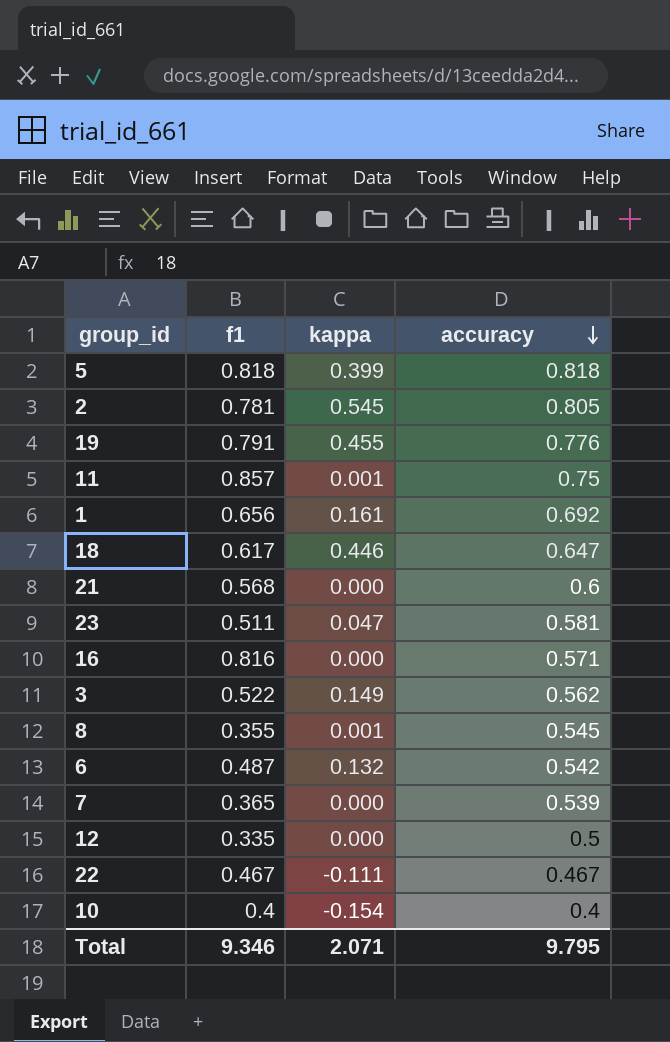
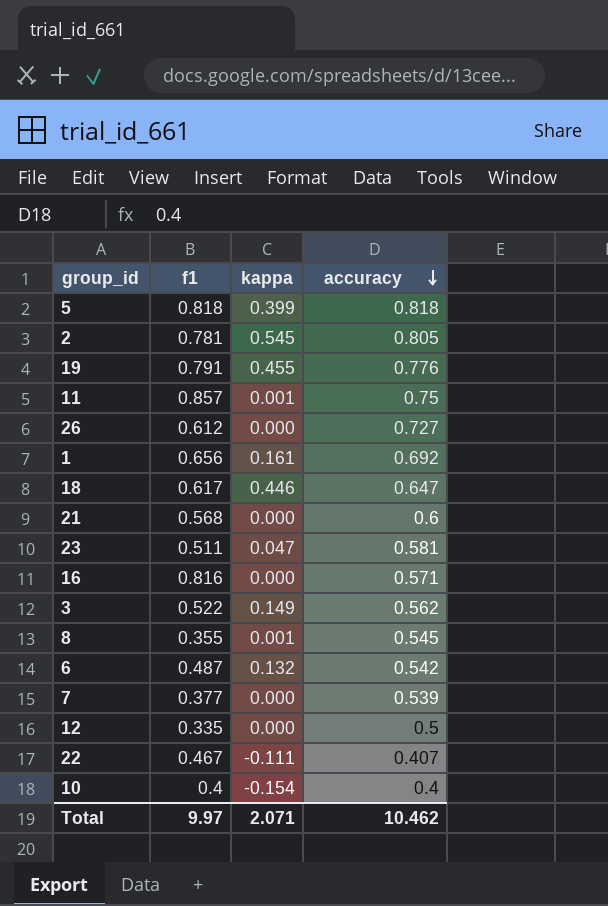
row 26: none -> 0.612 | 0.000 | 0.727
7 | f1: 0.365 -> 0.377
22 | accuracy: 0.467 -> 0.407
Total | f1: 9.346 -> 9.97
Total | accuracy: 9.795 -> 10.462

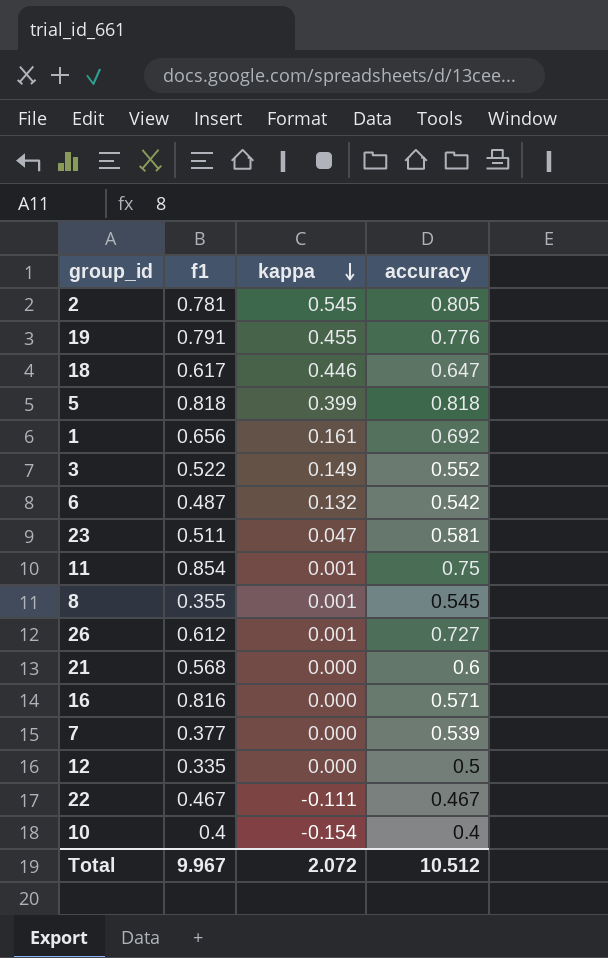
row order: accuracy descending -> kappa descending
3 | accuracy: 0.562 -> 0.552
11 | f1: 0.857 -> 0.854
26 | kappa: 0.000 -> 0.001
22 | accuracy: 0.407 -> 0.467
Total | f1: 9.97 -> 9.967
Total | kappa: 2.071 -> 2.072
Total | accuracy: 10.462 -> 10.512

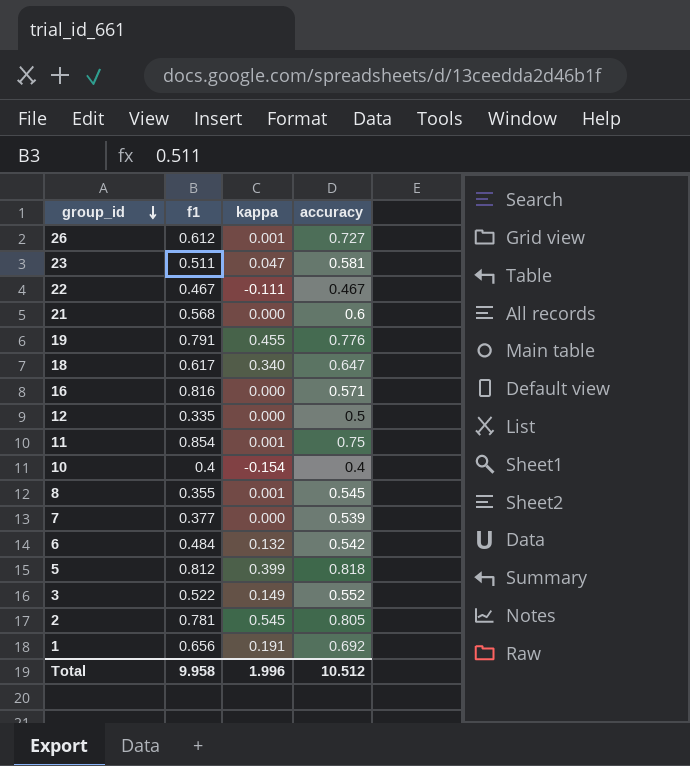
row order: kappa descending -> group_id descending
18 | kappa: 0.446 -> 0.340
6 | f1: 0.487 -> 0.484
5 | f1: 0.818 -> 0.812
1 | kappa: 0.161 -> 0.191
Total | f1: 9.967 -> 9.958
Total | kappa: 2.072 -> 1.996

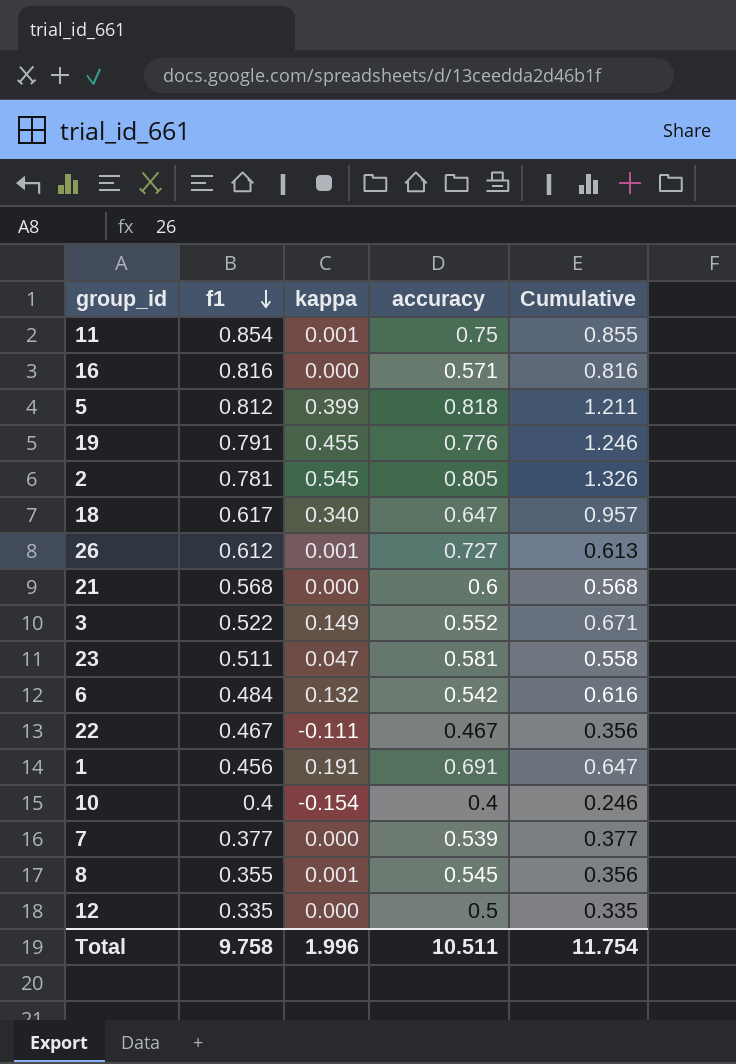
row order: group_id descending -> f1 descending
column Cumulative | formula: none -> [f1] + [kappa]
1 | f1: 0.656 -> 0.456
1 | accuracy: 0.692 -> 0.691
Total | f1: 9.958 -> 9.758
Total | accuracy: 10.512 -> 10.511

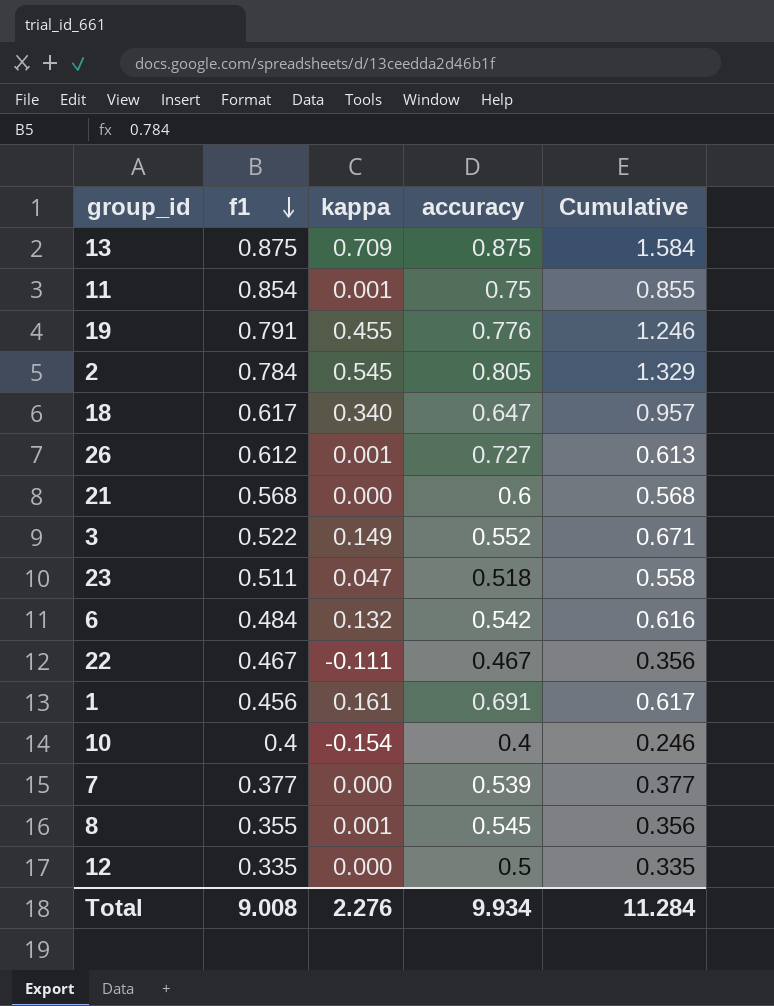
row 16: 0.816 | 0.000 | 0.571 | 0.816 -> none
row 5: 0.812 | 0.399 | 0.818 | 1.211 -> none
row 13: none -> 0.875 | 0.709 | 0.875 | 1.584
2 | f1: 0.781 -> 0.784
2 | Cumulative: 1.326 -> 1.329
23 | accuracy: 0.581 -> 0.518
1 | kappa: 0.191 -> 0.161
1 | Cumulative: 0.647 -> 0.617
Total | f1: 9.758 -> 9.008
Total | kappa: 1.996 -> 2.276
Total | accuracy: 10.511 -> 9.934
Total | Cumulative: 11.754 -> 11.284

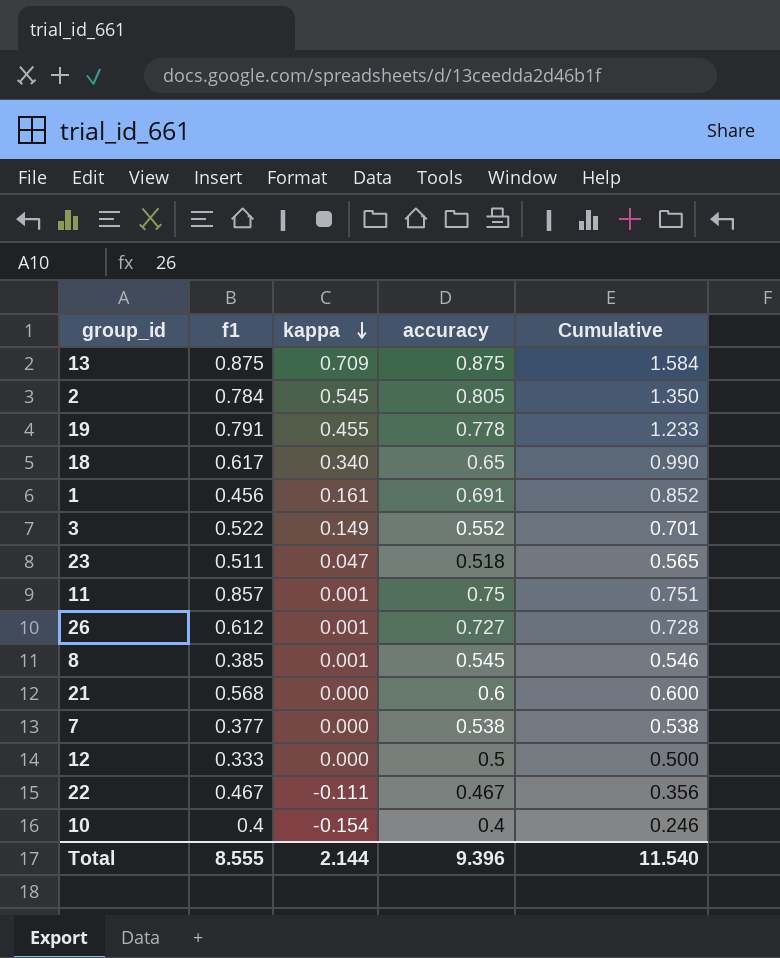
row order: f1 descending -> kappa descending
column Cumulative | formula: [f1] + [kappa] -> [kappa] + [accuracy]
row 6: 0.484 | 0.132 | 0.542 | 0.616 -> none
19 | accuracy: 0.776 -> 0.778
18 | accuracy: 0.647 -> 0.65
11 | f1: 0.854 -> 0.857
8 | f1: 0.355 -> 0.385
7 | accuracy: 0.539 -> 0.538
12 | f1: 0.335 -> 0.333
Total | f1: 9.008 -> 8.555
Total | kappa: 2.276 -> 2.144
Total | accuracy: 9.934 -> 9.396
Total | Cumulative: 11.284 -> 11.540

